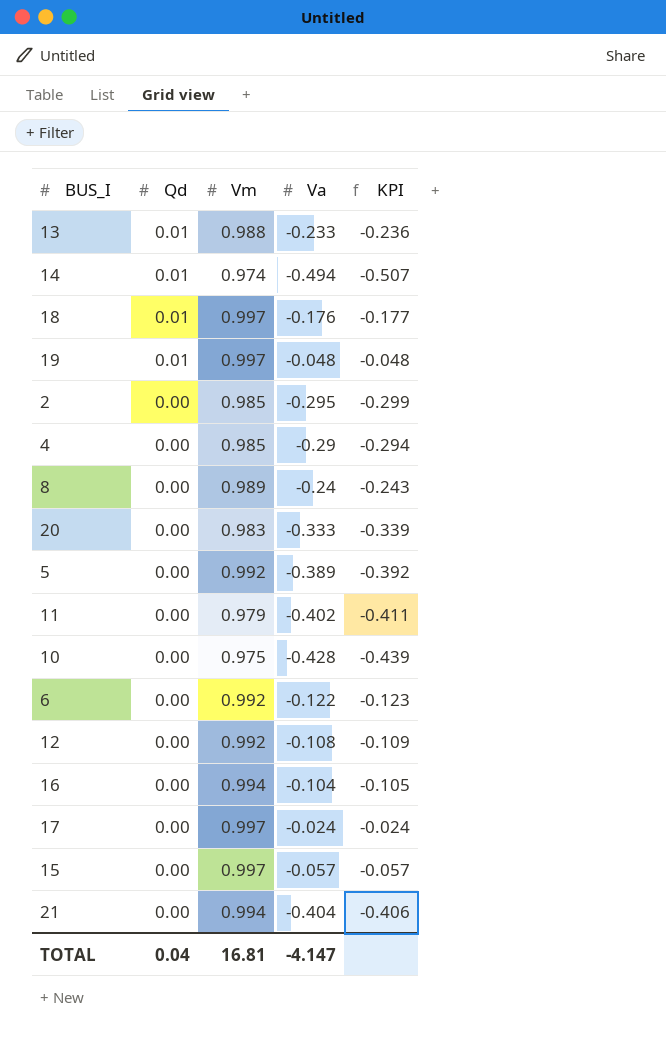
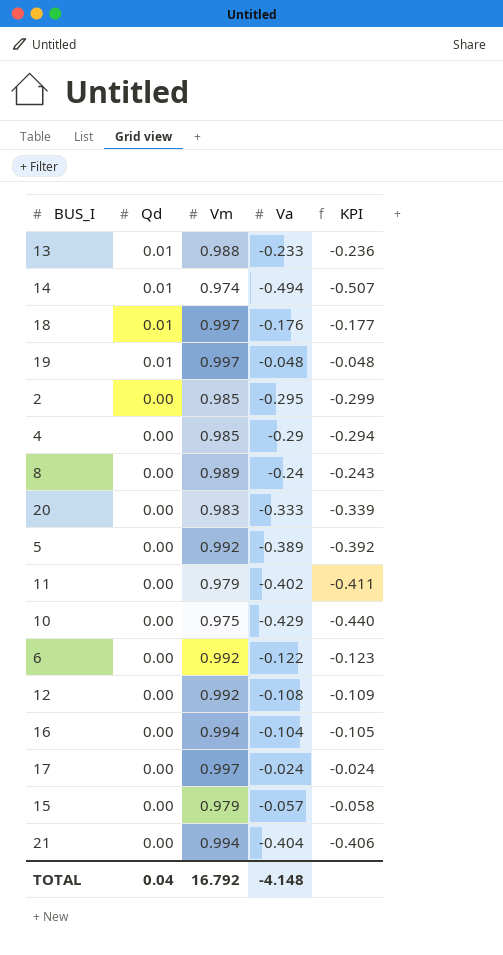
10 | Va: -0.428 -> -0.429
10 | KPI: -0.439 -> -0.440
15 | Vm: 0.997 -> 0.979
15 | KPI: -0.057 -> -0.058
TOTAL | Vm: 16.81 -> 16.792
TOTAL | Va: -4.147 -> -4.148

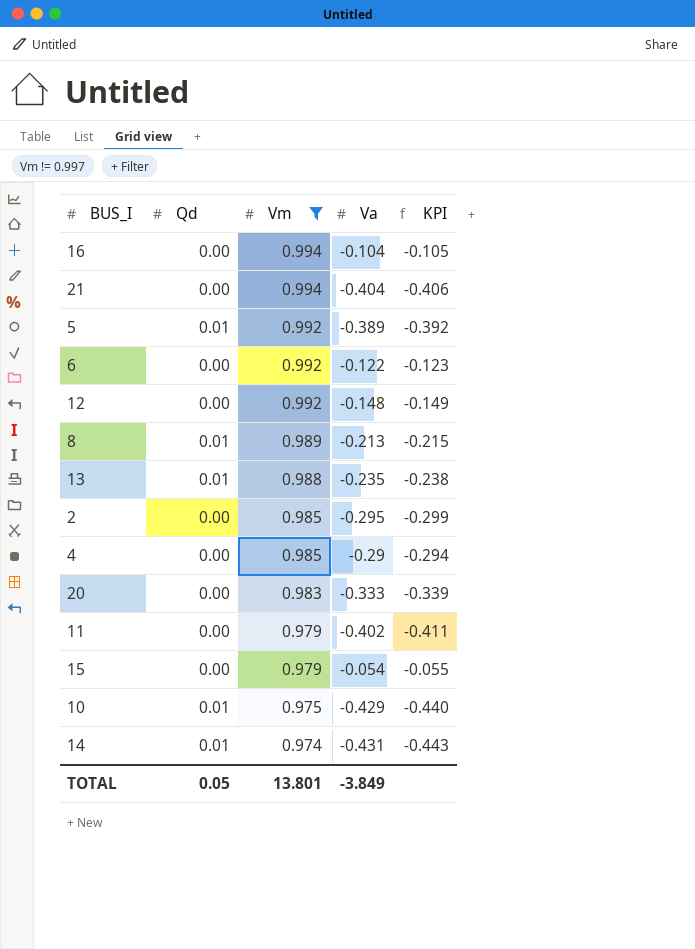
filter: none -> Vm != 0.997
row order: Qd descending -> Vm descending
5 | Qd: 0.00 -> 0.01
12 | Va: -0.108 -> -0.148
12 | KPI: -0.109 -> -0.149
8 | Qd: 0.00 -> 0.01
8 | Va: -0.24 -> -0.213
8 | KPI: -0.243 -> -0.215
13 | Va: -0.233 -> -0.235
13 | KPI: -0.236 -> -0.238
15 | Va: -0.057 -> -0.054
15 | KPI: -0.058 -> -0.055
10 | Qd: 0.00 -> 0.01
14 | Va: -0.494 -> -0.431
14 | KPI: -0.507 -> -0.443
TOTAL | Qd: 0.04 -> 0.05
TOTAL | Vm: 16.792 -> 13.801
TOTAL | Va: -4.148 -> -3.849

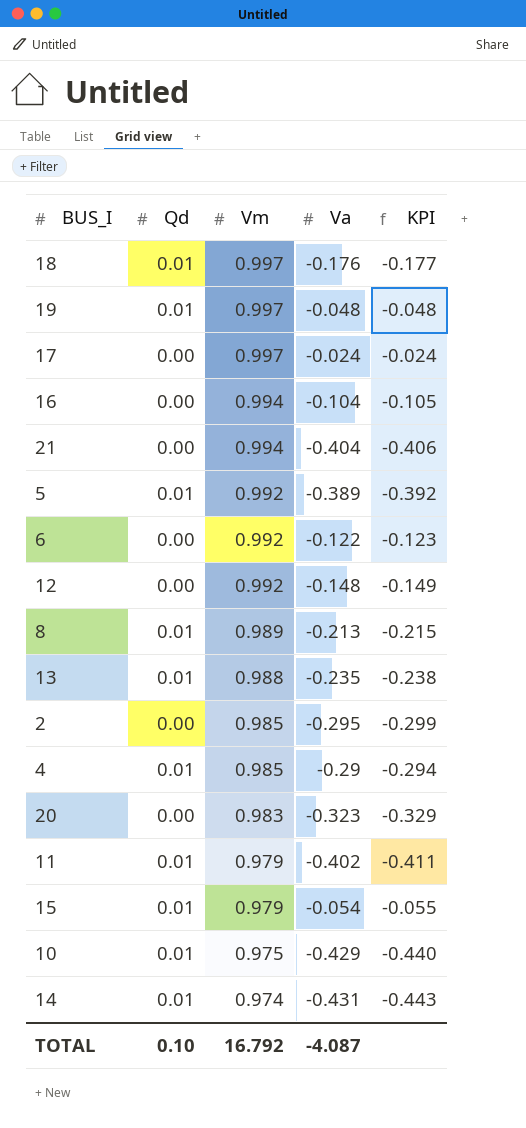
filter: Vm != 0.997 -> none
4 | Qd: 0.00 -> 0.01
20 | Va: -0.333 -> -0.323
20 | KPI: -0.339 -> -0.329
11 | Qd: 0.00 -> 0.01
15 | Qd: 0.00 -> 0.01
TOTAL | Qd: 0.05 -> 0.10
TOTAL | Vm: 13.801 -> 16.792
TOTAL | Va: -3.849 -> -4.087

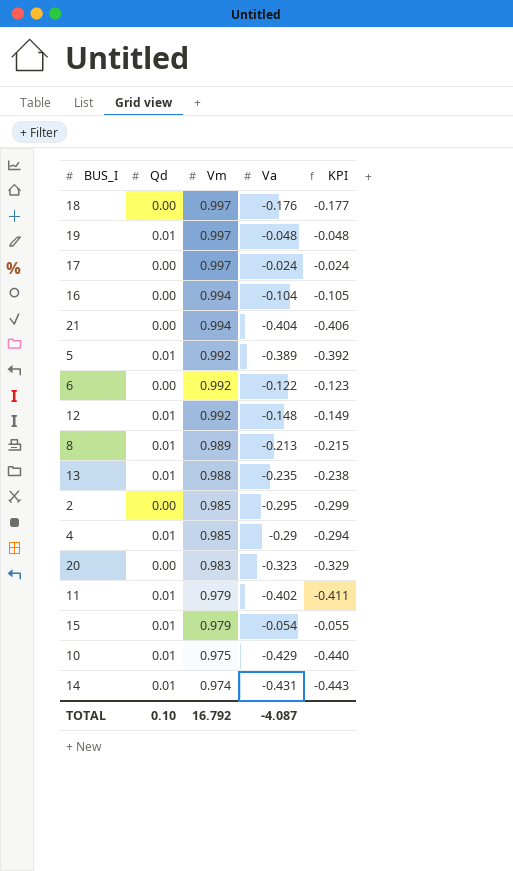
18 | Qd: 0.01 -> 0.00
12 | Qd: 0.00 -> 0.01

